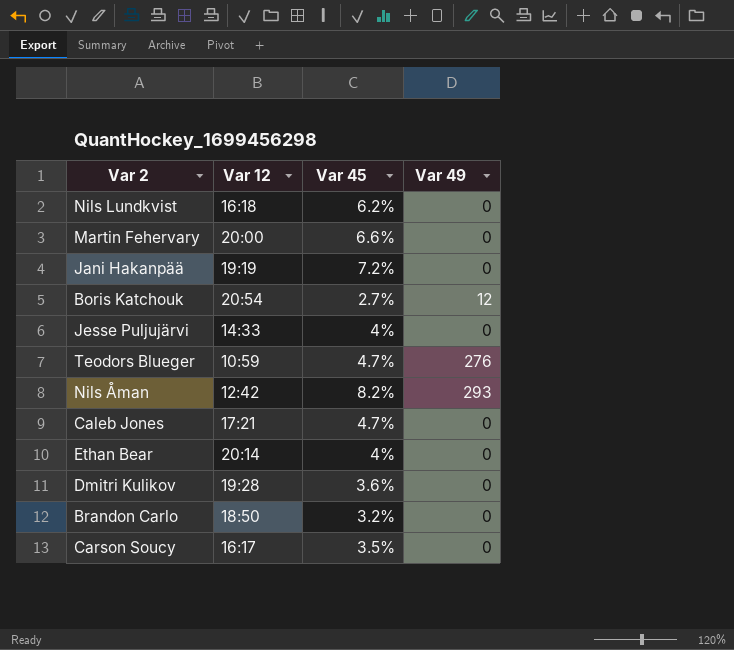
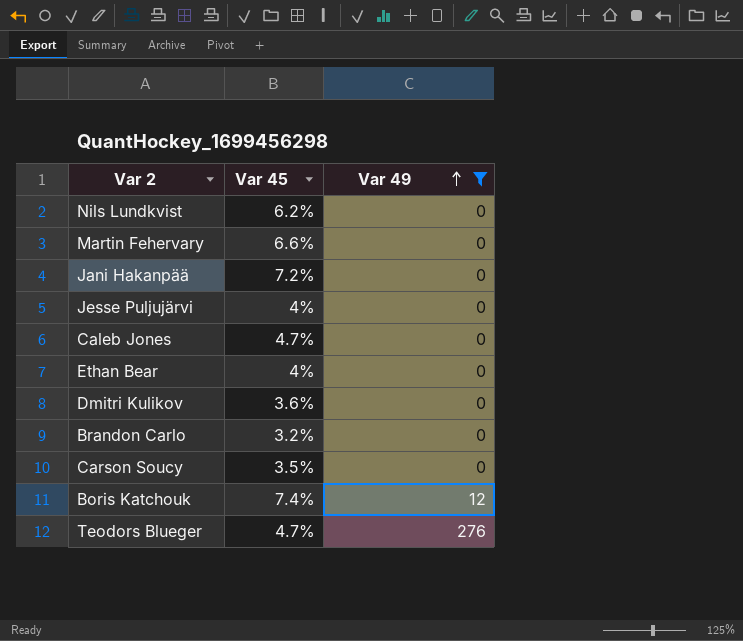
filter: none -> Var 49 != 293
row order: none -> Var 49 ascending
column Var 12 | position: 2 -> none
Boris Katchouk | Var 45: 2.7% -> 7.4%

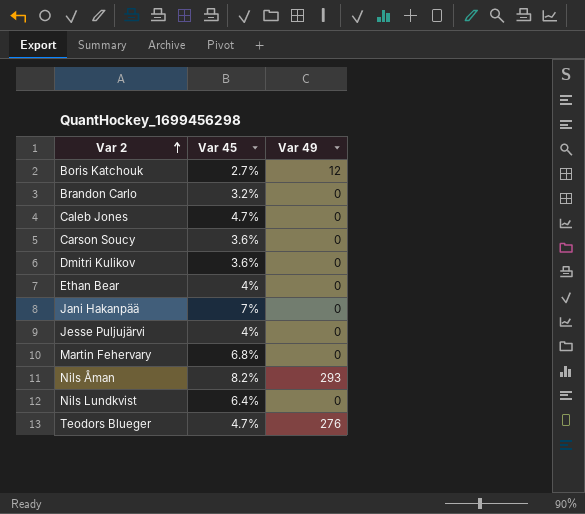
filter: Var 49 != 293 -> none
row order: Var 49 ascending -> Var 2 ascending
Boris Katchouk | Var 45: 7.4% -> 2.7%
Carson Soucy | Var 45: 3.5% -> 3.6%
Jani Hakanpää | Var 45: 7.2% -> 7%
Martin Fehervary | Var 45: 6.6% -> 6.8%
Nils Lundkvist | Var 45: 6.2% -> 6.4%

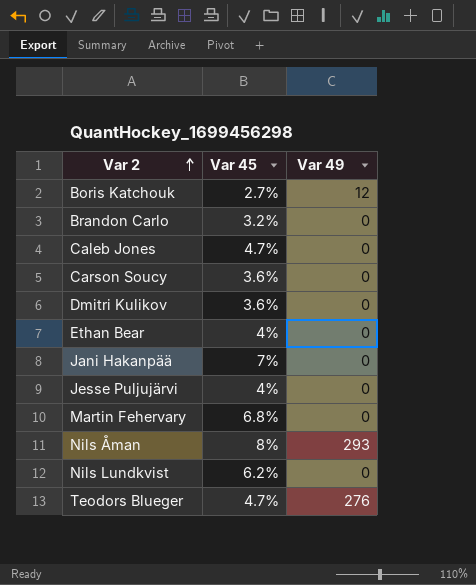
Nils Åman | Var 45: 8.2% -> 8%
Nils Lundkvist | Var 45: 6.4% -> 6.2%

